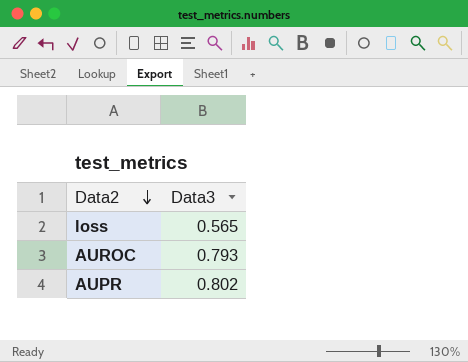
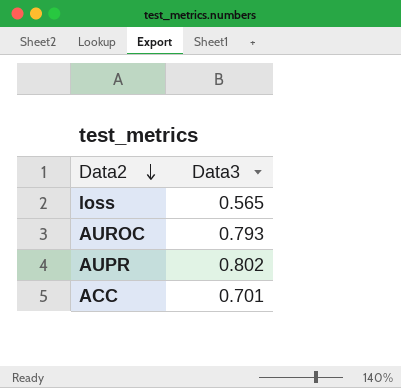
row ACC: none -> 0.701

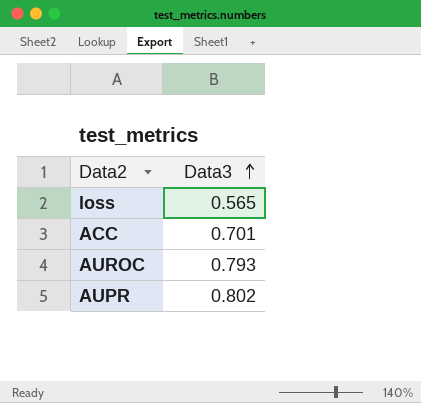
row order: Data2 descending -> Data3 ascending

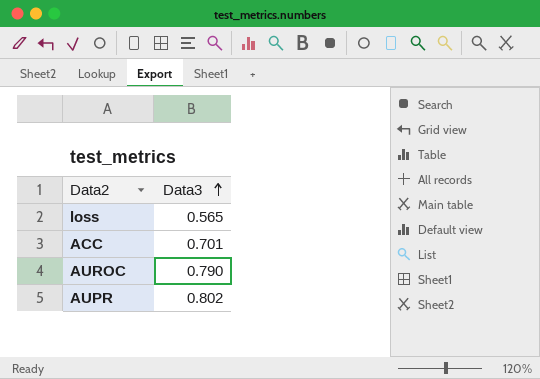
AUROC | Data3: 0.793 -> 0.790

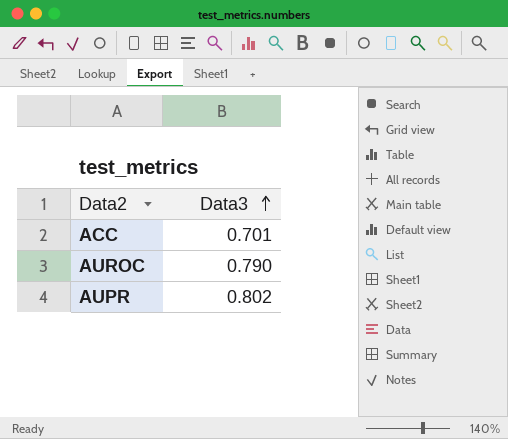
row loss: 0.565 -> none

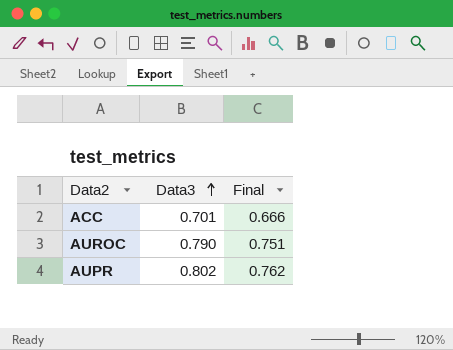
column Final | formula: none -> [Data3] * 0.95

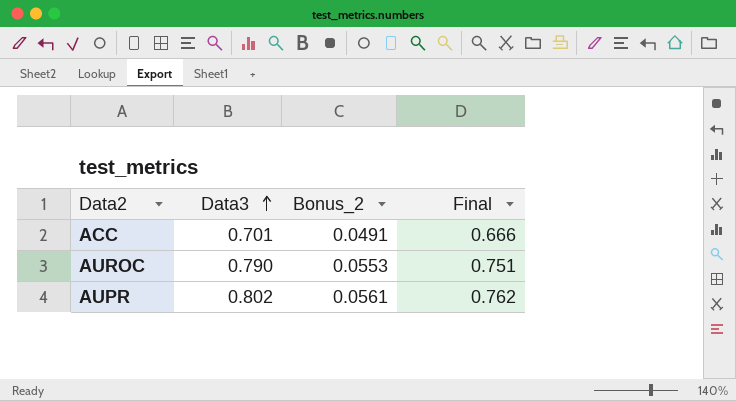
column Bonus_2 | formula: none -> [Data3] * 0.07

